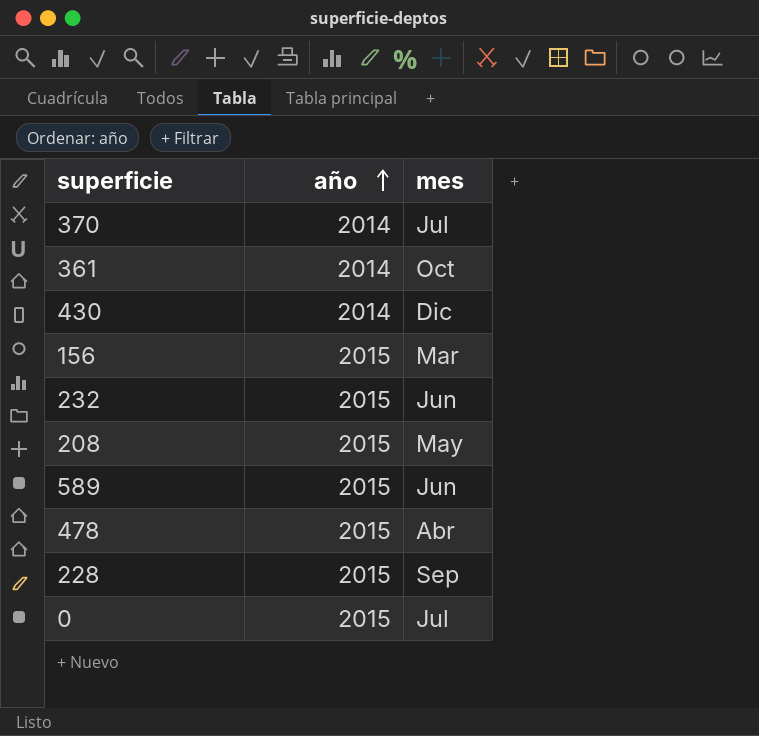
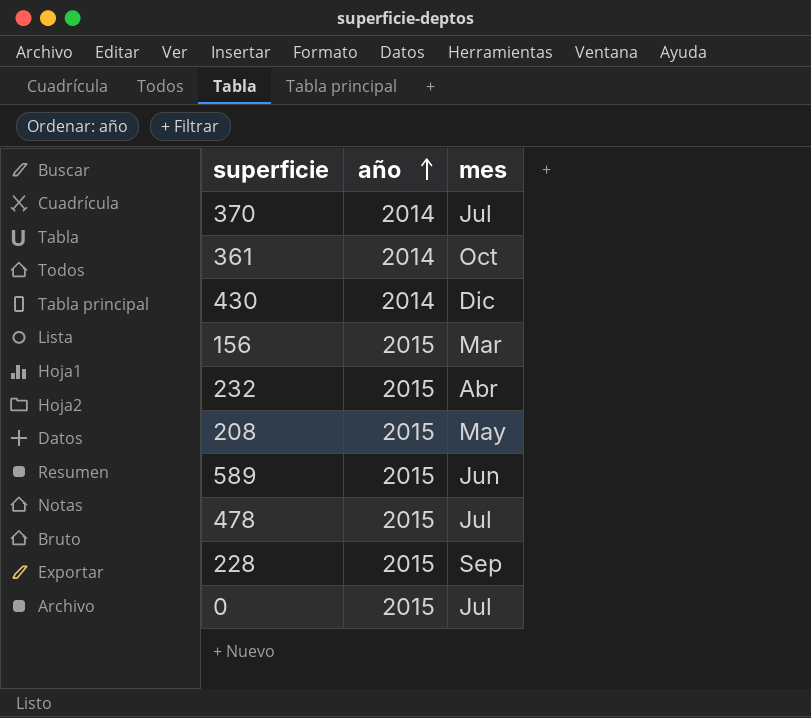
232 | mes: Jun -> Abr
478 | mes: Abr -> Jul

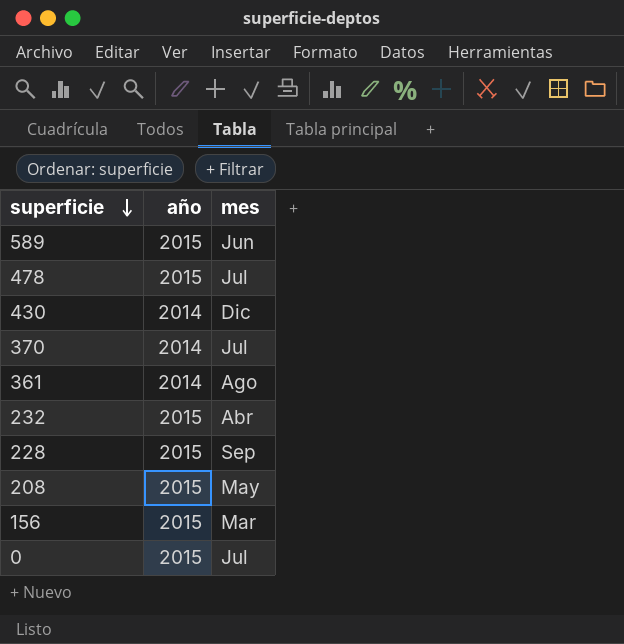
row order: año ascending -> superficie descending
361 | mes: Oct -> Ago

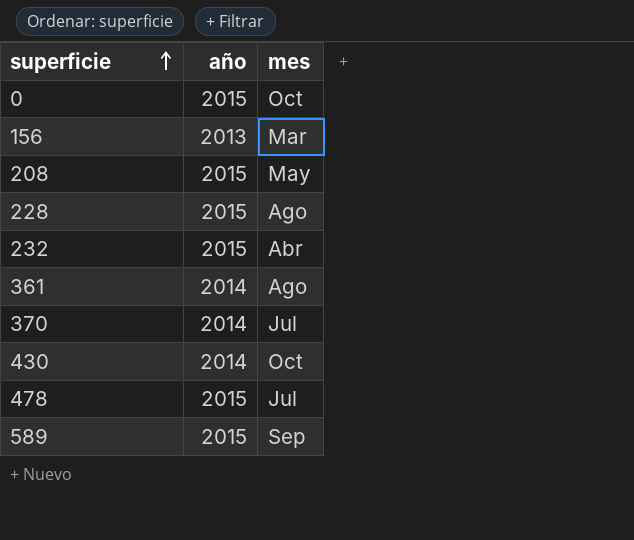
row order: superficie descending -> superficie ascending
0 | mes: Jul -> Oct
156 | año: 2015 -> 2013
228 | mes: Sep -> Ago
430 | mes: Dic -> Oct
589 | mes: Jun -> Sep

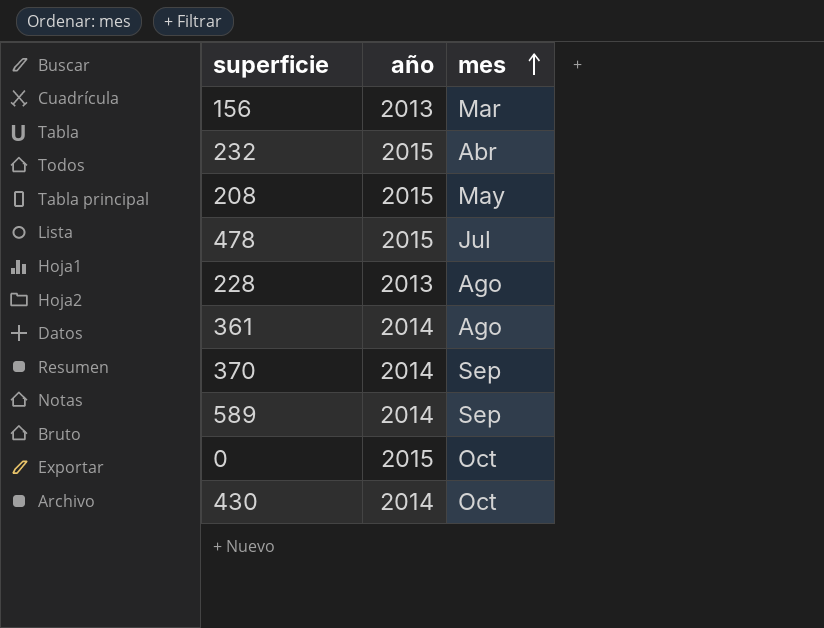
row order: superficie ascending -> mes ascending
228 | año: 2015 -> 2013
370 | mes: Jul -> Sep
589 | año: 2015 -> 2014

